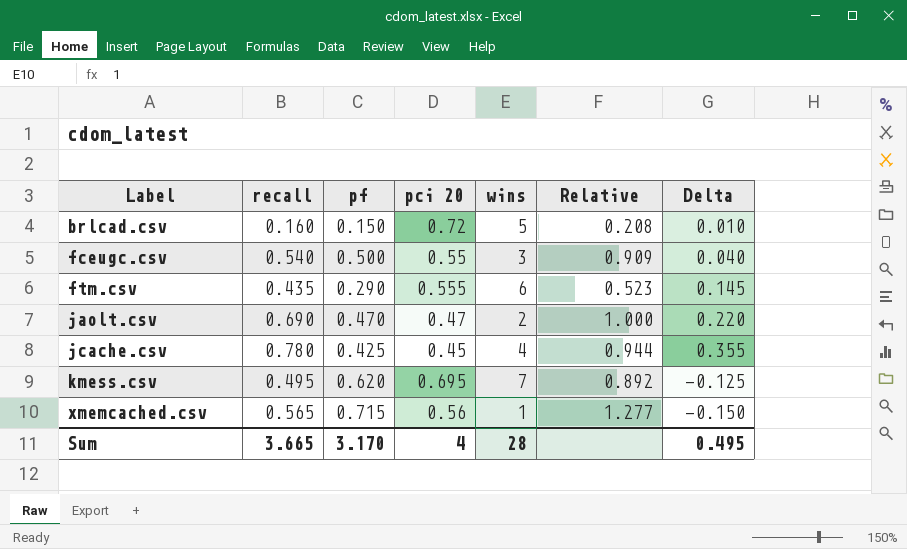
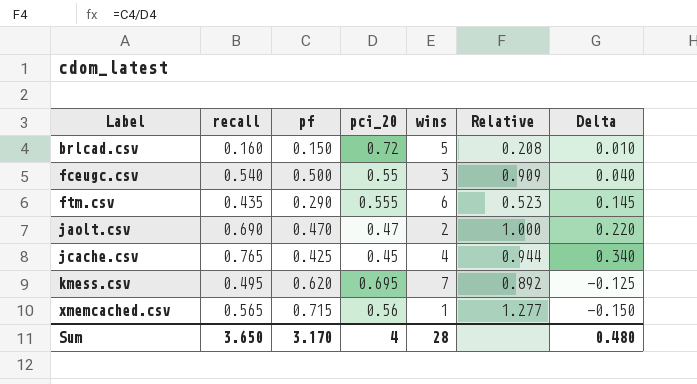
column name: pci 20 -> pci_20
jcache.csv | recall: 0.780 -> 0.765
jcache.csv | Delta: 0.355 -> 0.340
Sum | recall: 3.665 -> 3.650
Sum | Delta: 0.495 -> 0.480

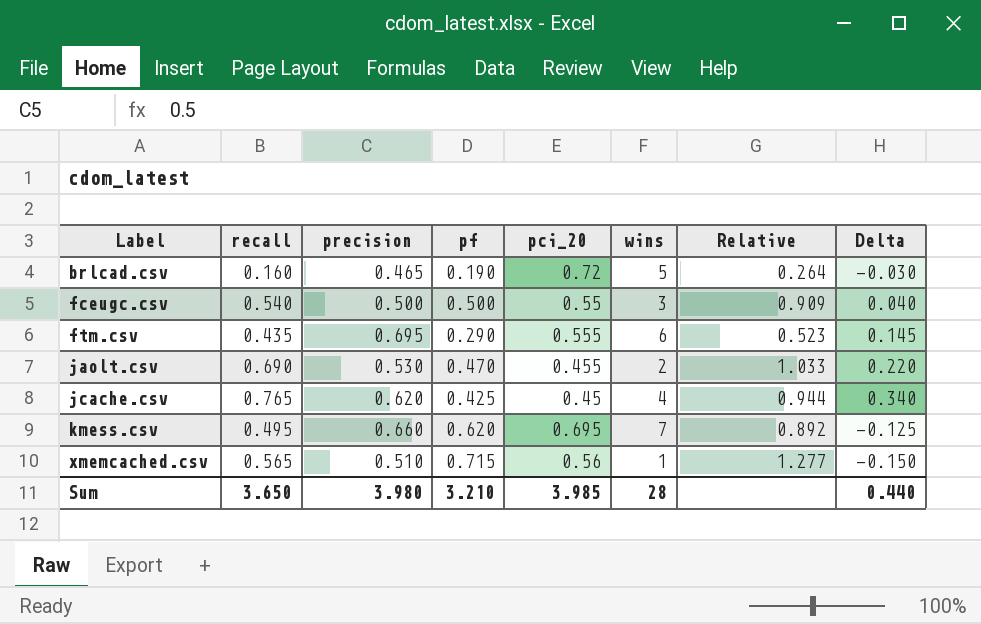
column precision | position: none -> 3
brlcad.csv | pf: 0.150 -> 0.190
brlcad.csv | Relative: 0.208 -> 0.264
brlcad.csv | Delta: 0.010 -> -0.030
jaolt.csv | pci_20: 0.47 -> 0.455
jaolt.csv | Relative: 1.000 -> 1.033
Sum | pf: 3.170 -> 3.210
Sum | pci_20: 4 -> 3.985
Sum | Delta: 0.480 -> 0.440

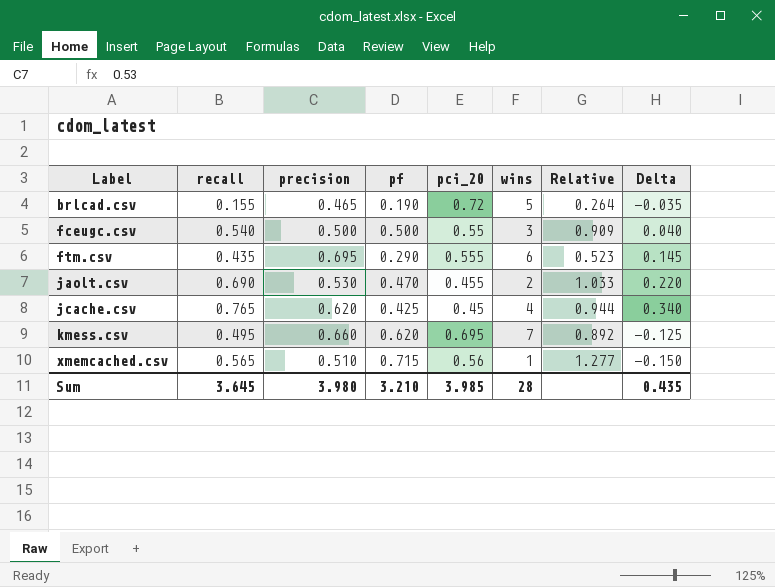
brlcad.csv | recall: 0.160 -> 0.155
brlcad.csv | Delta: -0.030 -> -0.035
Sum | recall: 3.650 -> 3.645
Sum | Delta: 0.440 -> 0.435

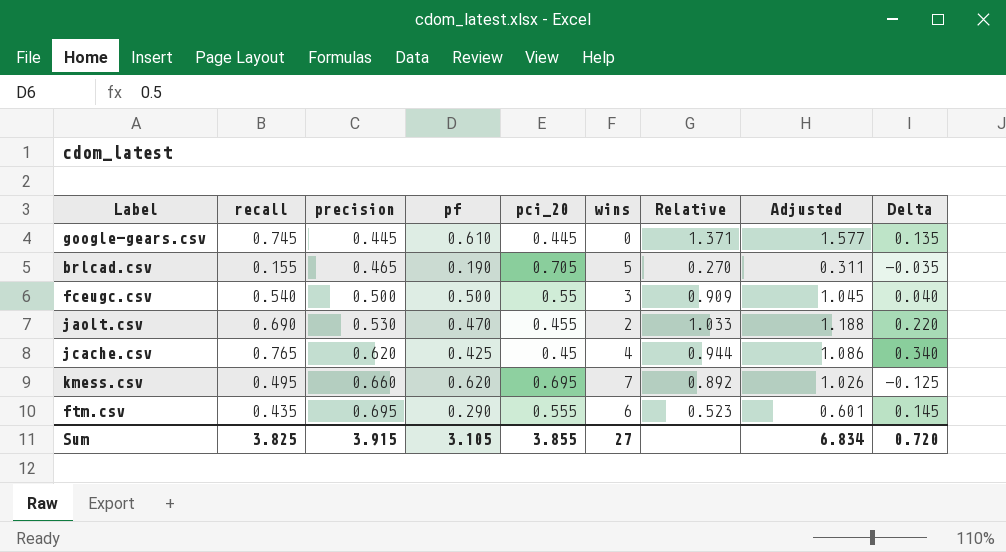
row order: Label ascending -> precision ascending
column Adjusted | formula: none -> [Relative] * 1.15
row xmemcached.csv: 0.565 | 0.510 | 0.715 | 0.56 | 1 | 1.277 | -0.150 -> none
row google-gears.csv: none -> 0.745 | 0.445 | 0.610 | 0.445 | 0 | 1.371 | 1.577 | 0.135
brlcad.csv | pci_20: 0.72 -> 0.705
brlcad.csv | Relative: 0.264 -> 0.270
Sum | recall: 3.645 -> 3.825
Sum | precision: 3.980 -> 3.915
Sum | pf: 3.210 -> 3.105
Sum | pci_20: 3.985 -> 3.855
Sum | wins: 28 -> 27
Sum | Delta: 0.435 -> 0.720

